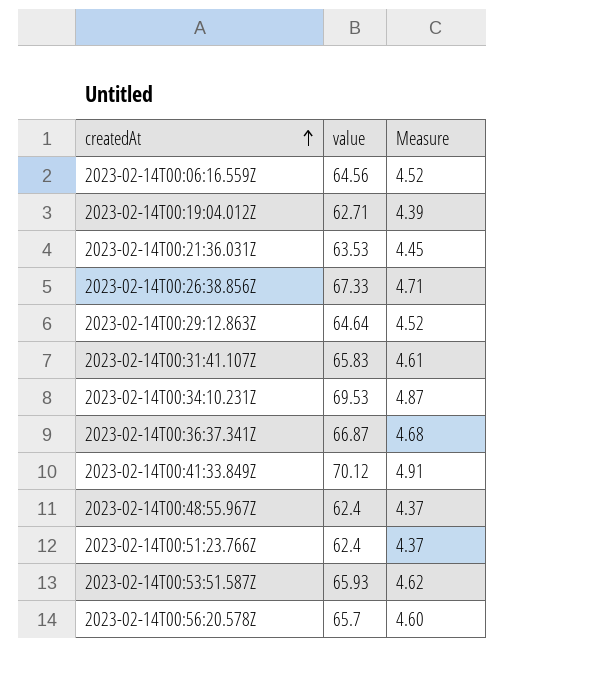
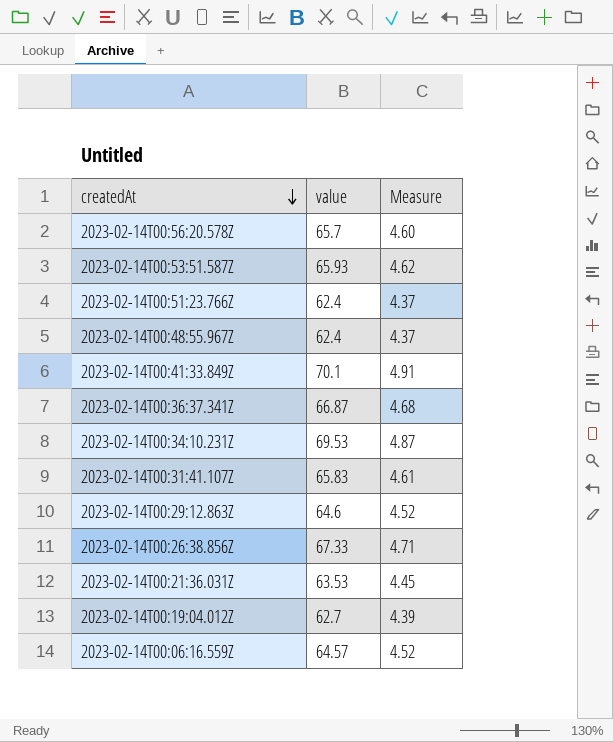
row order: createdAt ascending -> createdAt descending
2023-02-14T00:41:33.849Z | value: 70.12 -> 70.1
2023-02-14T00:29:12.863Z | value: 64.64 -> 64.6
2023-02-14T00:19:04.012Z | value: 62.71 -> 62.7
2023-02-14T00:06:16.559Z | value: 64.56 -> 64.57

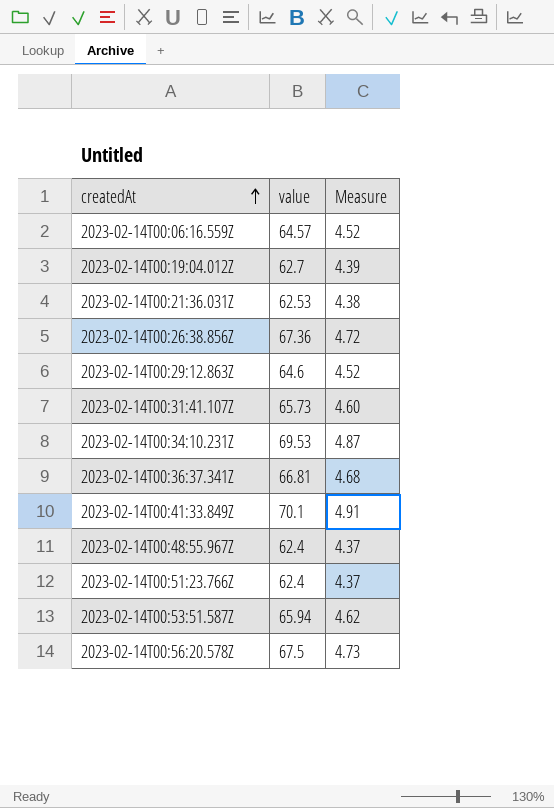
row order: createdAt descending -> createdAt ascending
2023-02-14T00:21:36.031Z | value: 63.53 -> 62.53
2023-02-14T00:21:36.031Z | Measure: 4.45 -> 4.38
2023-02-14T00:26:38.856Z | value: 67.33 -> 67.36
2023-02-14T00:26:38.856Z | Measure: 4.71 -> 4.72
2023-02-14T00:31:41.107Z | value: 65.83 -> 65.73
2023-02-14T00:31:41.107Z | Measure: 4.61 -> 4.60
2023-02-14T00:36:37.341Z | value: 66.87 -> 66.81
2023-02-14T00:53:51.587Z | value: 65.93 -> 65.94
2023-02-14T00:56:20.578Z | value: 65.7 -> 67.5
2023-02-14T00:56:20.578Z | Measure: 4.60 -> 4.73

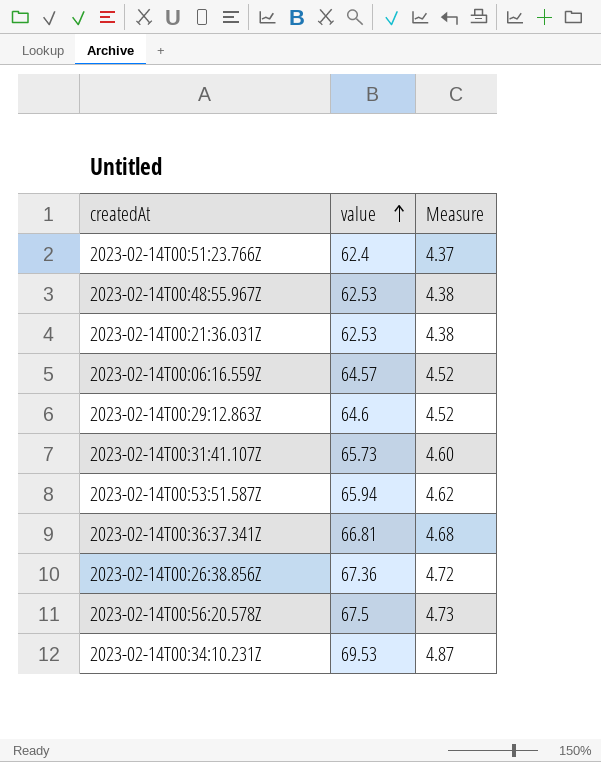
row order: createdAt ascending -> value ascending
row 2023-02-14T00:19:04.012Z: 62.7 | 4.39 -> none
row 2023-02-14T00:41:33.849Z: 70.1 | 4.91 -> none
2023-02-14T00:48:55.967Z | value: 62.4 -> 62.53
2023-02-14T00:48:55.967Z | Measure: 4.37 -> 4.38

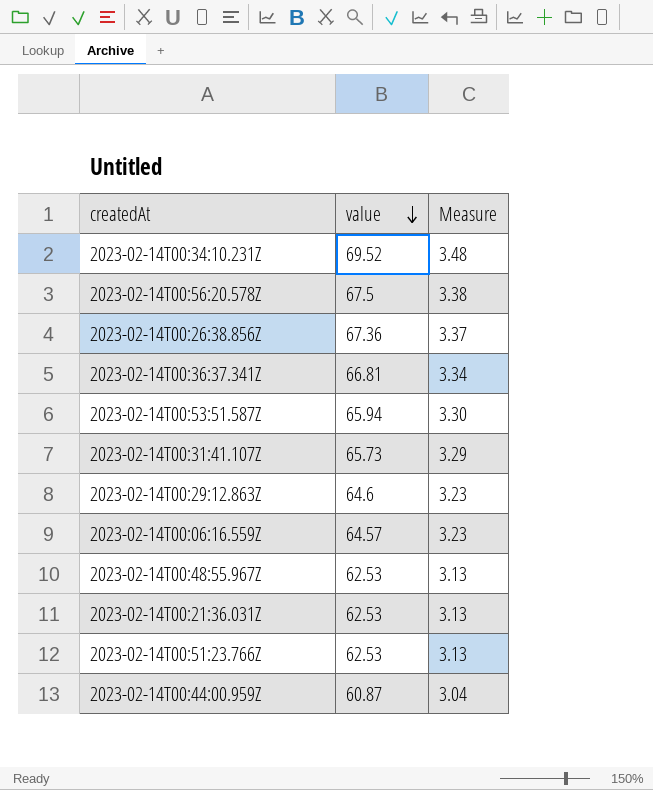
row order: value ascending -> value descending
column Measure | formula: [value] * 0.07 -> [value] * 0.05
2023-02-14T00:34:10.231Z | value: 69.53 -> 69.52
2023-02-14T00:51:23.766Z | value: 62.4 -> 62.53
row 2023-02-14T00:44:00.959Z: none -> 60.87 | 3.04

